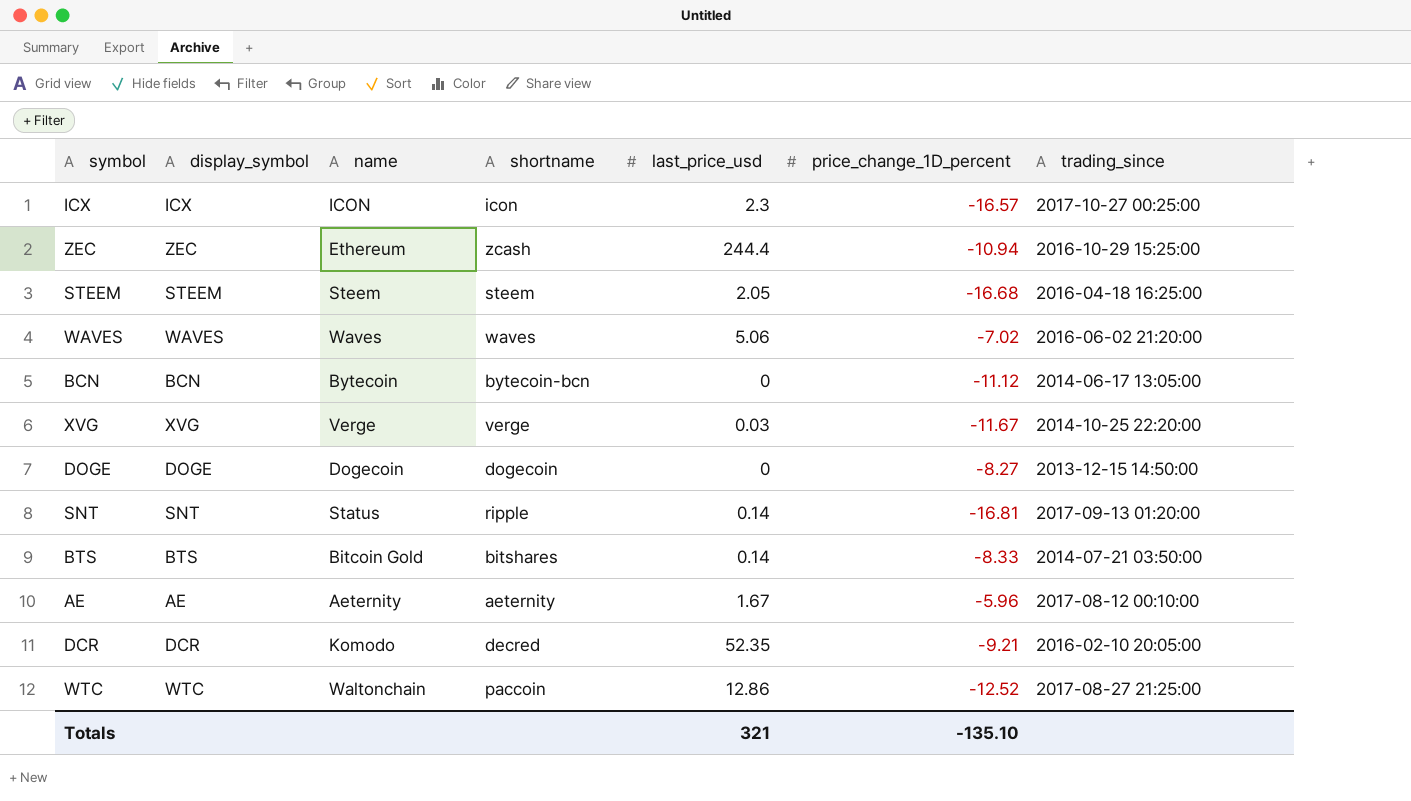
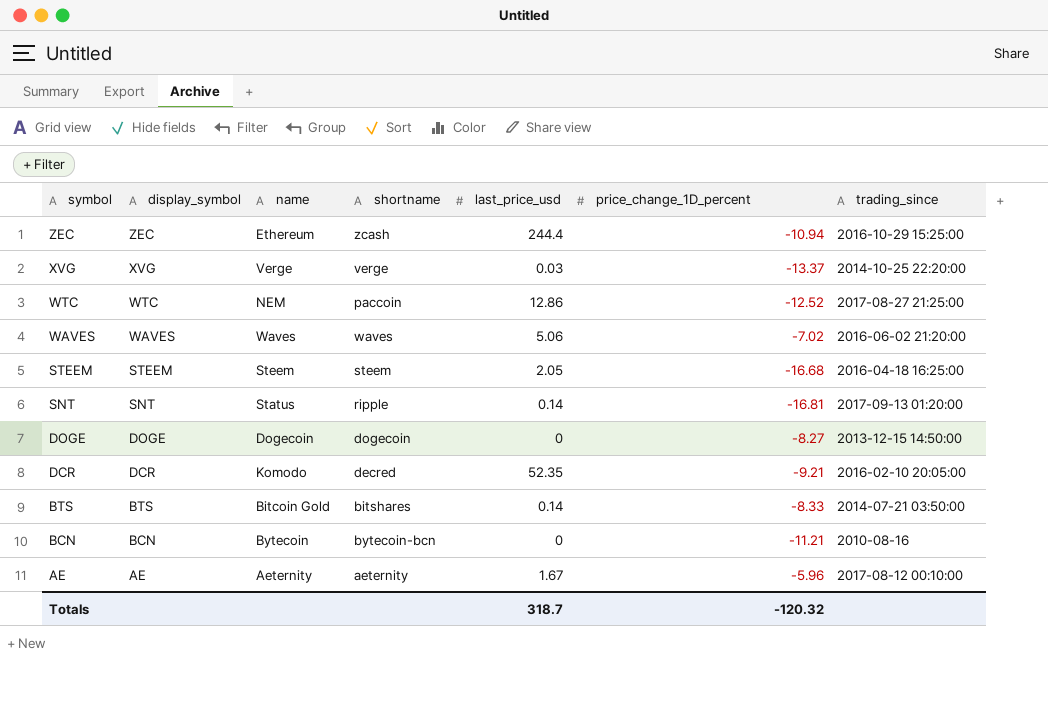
row order: none -> symbol descending
row ICX: ICX | ICON | icon | 2.3 | -16.57 | 2017-10-27 00:25:00 -> none
XVG | price_change_1D_percent: -11.67 -> -13.37
WTC | name: Waltonchain -> NEM
BCN | price_change_1D_percent: -11.12 -> -11.21
BCN | trading_since: 2014-06-17 13:05:00 -> 2010-08-16
Totals | last_price_usd: 321 -> 318.7
Totals | price_change_1D_percent: -135.10 -> -120.32

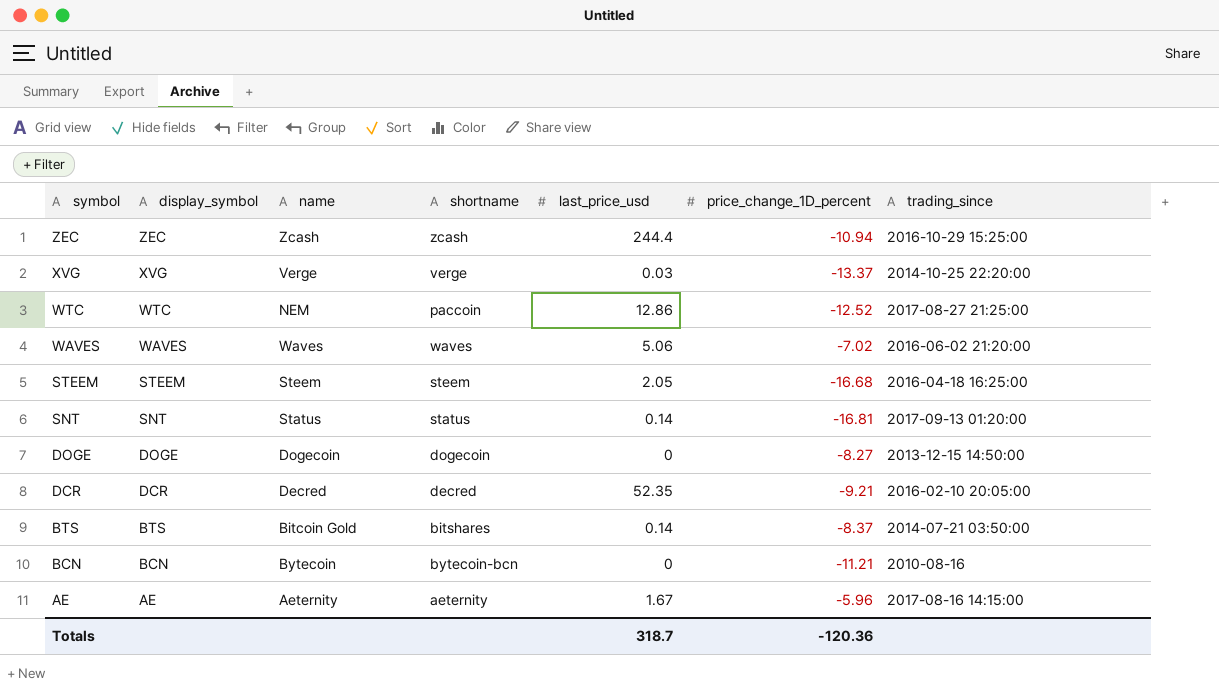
ZEC | name: Ethereum -> Zcash
SNT | shortname: ripple -> status
DCR | name: Komodo -> Decred
BTS | price_change_1D_percent: -8.33 -> -8.37
AE | trading_since: 2017-08-12 00:10:00 -> 2017-08-16 14:15:00
Totals | price_change_1D_percent: -120.32 -> -120.36

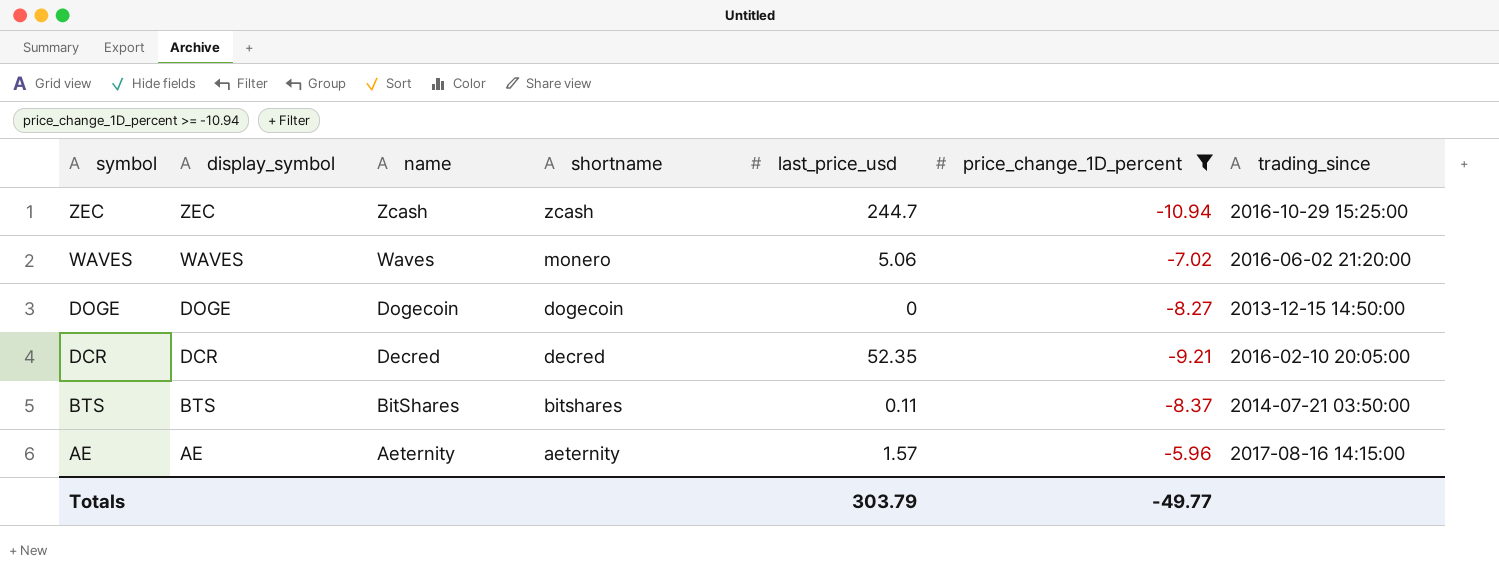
filter: none -> price_change_1D_percent >= -10.94
ZEC | last_price_usd: 244.4 -> 244.7
WAVES | shortname: waves -> monero
BTS | name: Bitcoin Gold -> BitShares
BTS | last_price_usd: 0.14 -> 0.11
AE | last_price_usd: 1.67 -> 1.57
Totals | last_price_usd: 318.7 -> 303.79
Totals | price_change_1D_percent: -120.36 -> -49.77

